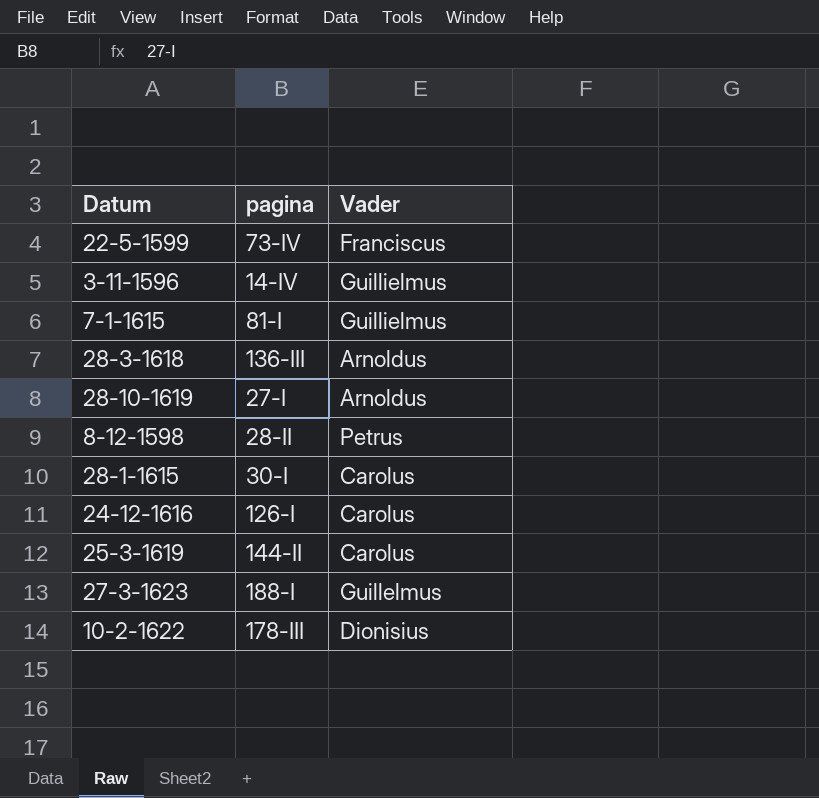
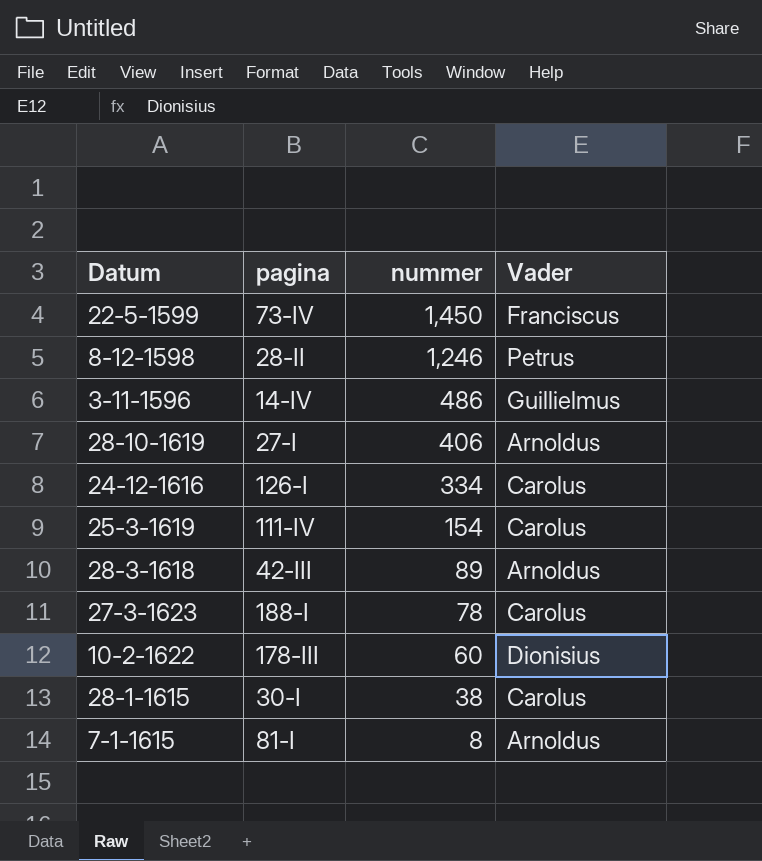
row order: none -> nummer descending
column nummer | position: none -> 3
25-3-1619 | pagina: 144-II -> 111-IV
28-3-1618 | pagina: 136-III -> 42-III
27-3-1623 | Vader: Guillelmus -> Carolus
7-1-1615 | Vader: Guillielmus -> Arnoldus

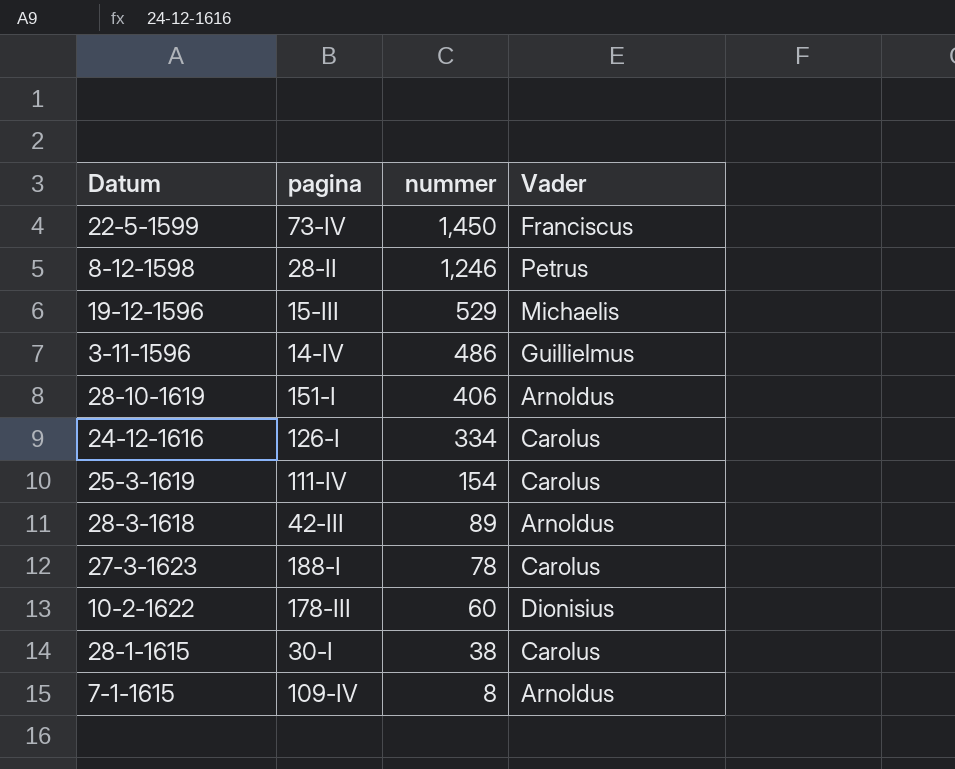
row 19-12-1596: none -> 15-III | 529 | Michaelis
28-10-1619 | pagina: 27-I -> 151-I
7-1-1615 | pagina: 81-I -> 109-IV

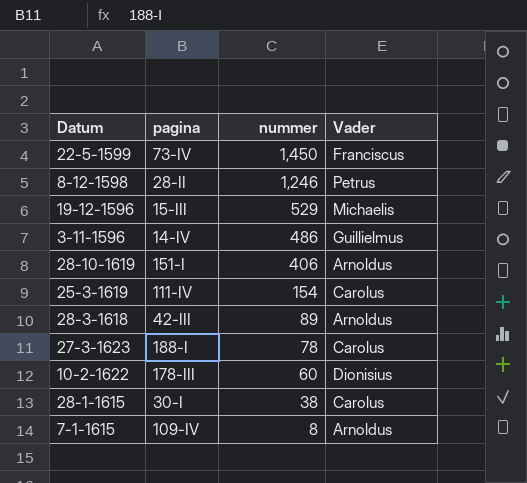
row 24-12-1616: 126-I | 334 | Carolus -> none

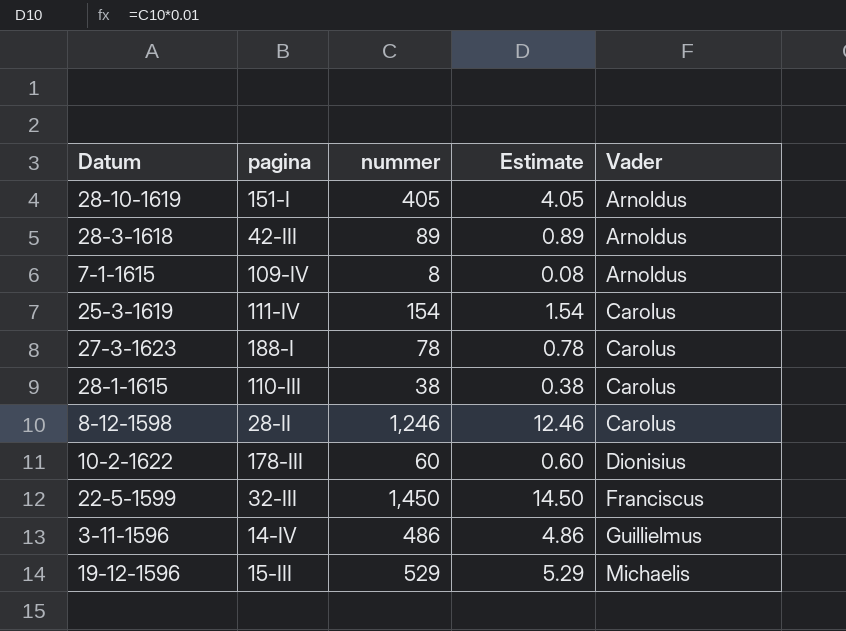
row order: nummer descending -> Vader ascending
column Estimate | formula: none -> [nummer] * 0.01
28-10-1619 | nummer: 406 -> 405
28-1-1615 | pagina: 30-I -> 110-III
8-12-1598 | Vader: Petrus -> Carolus
22-5-1599 | pagina: 73-IV -> 32-III

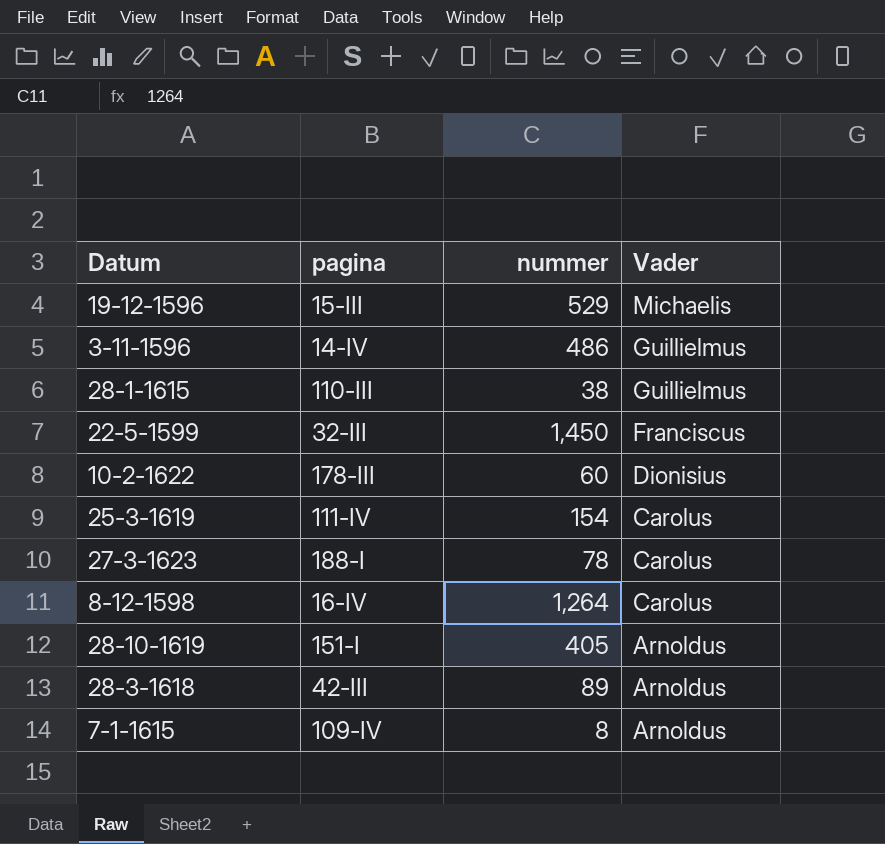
row order: Vader ascending -> Vader descending
column Estimate | formula: [nummer] * 0.01 -> none
28-1-1615 | Vader: Carolus -> Guillielmus
8-12-1598 | pagina: 28-II -> 16-IV
8-12-1598 | nummer: 1,246 -> 1,264

